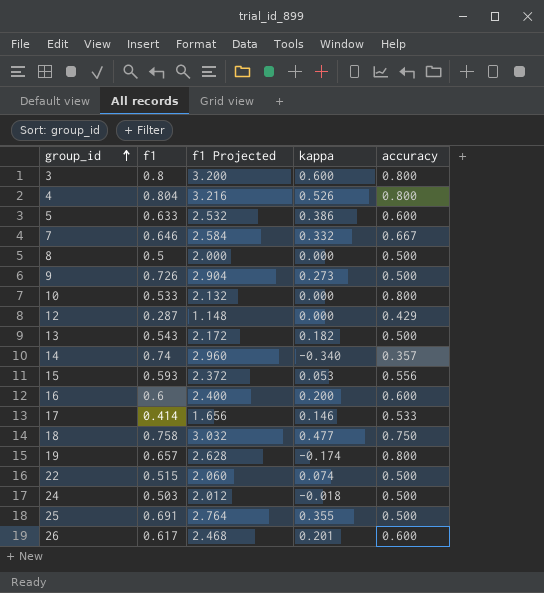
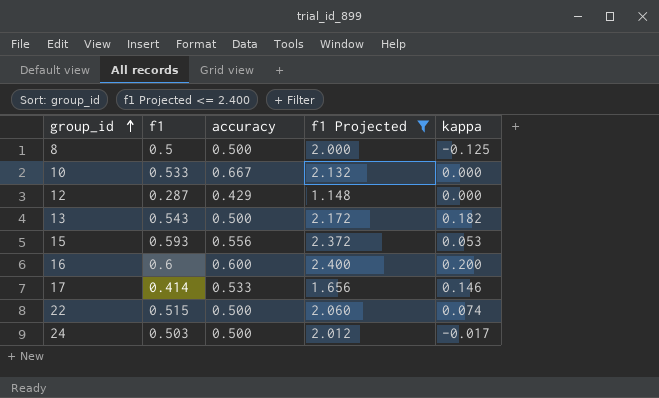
filter: none -> f1 Projected <= 2.400
column accuracy | position: 5 -> 3
8 | kappa: 0.000 -> -0.125
10 | accuracy: 0.800 -> 0.667
24 | kappa: -0.018 -> -0.017

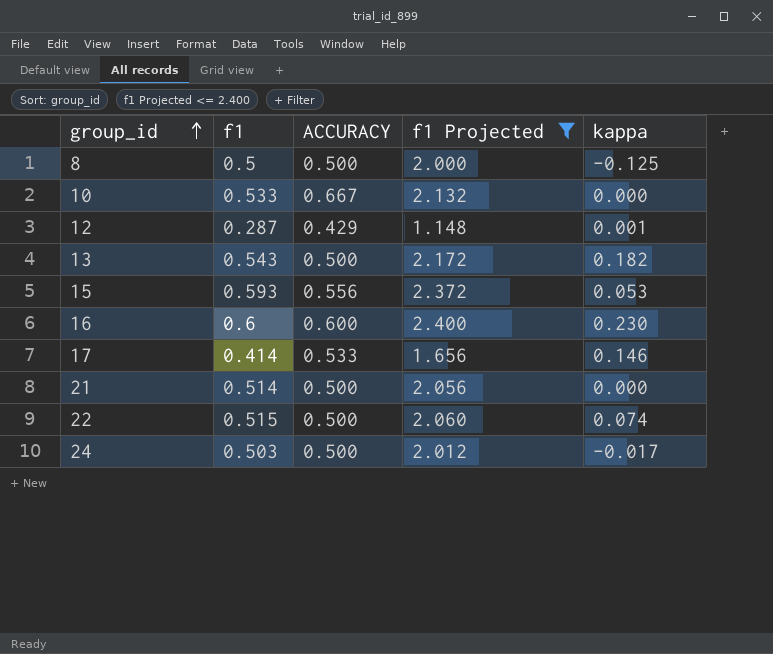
column name: accuracy -> ACCURACY
12 | kappa: 0.000 -> 0.001
16 | kappa: 0.200 -> 0.230
row 21: none -> 0.514 | 0.500 | 2.056 | 0.000

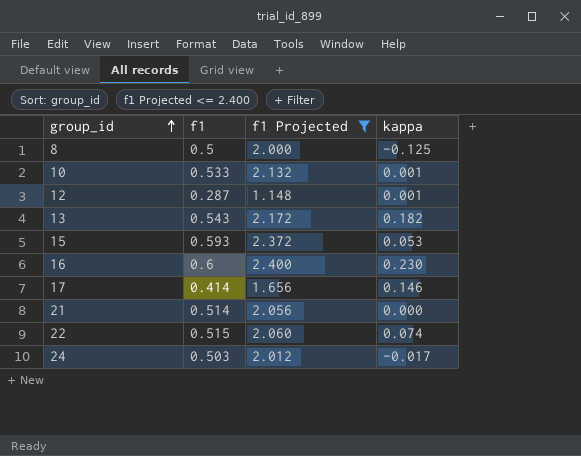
column ACCURACY | position: 3 -> none
10 | kappa: 0.000 -> 0.001

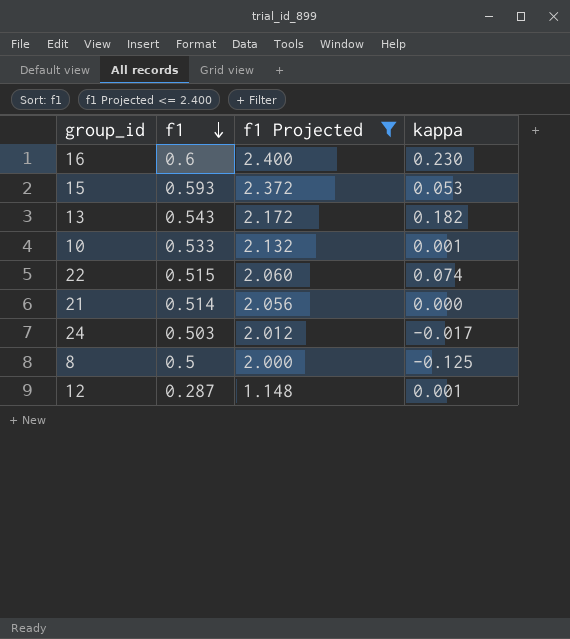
row order: group_id ascending -> f1 descending
row 17: 0.414 | 1.656 | 0.146 -> none

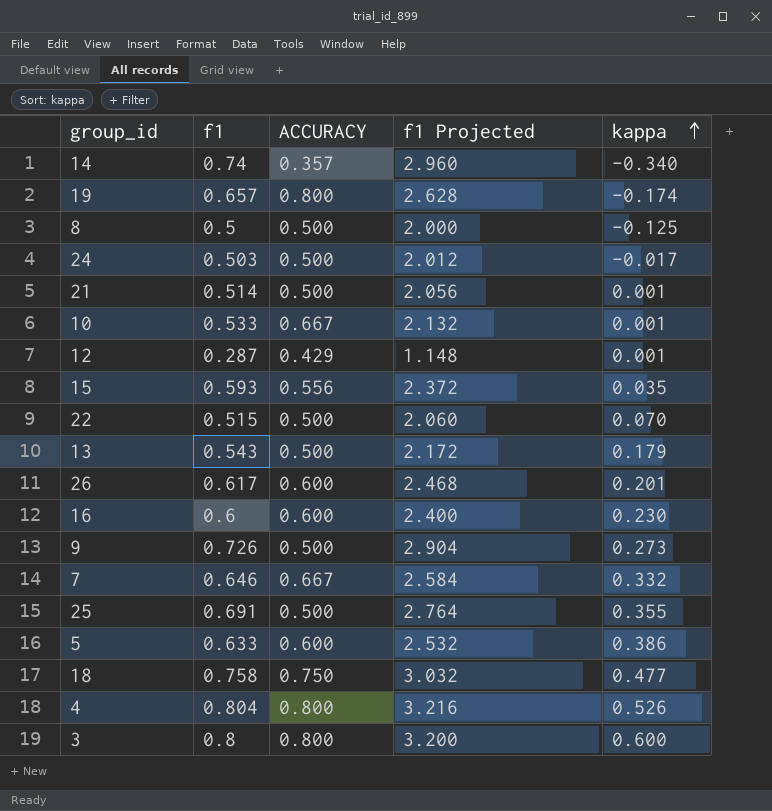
filter: f1 Projected <= 2.400 -> none
row order: f1 descending -> kappa ascending
column ACCURACY | position: none -> 3
21 | kappa: 0.000 -> 0.001
15 | kappa: 0.053 -> 0.035
22 | kappa: 0.074 -> 0.070
13 | kappa: 0.182 -> 0.179

